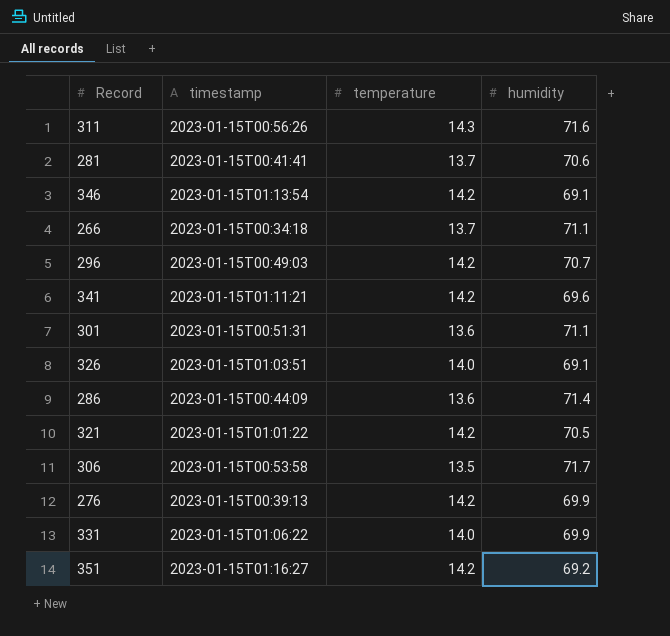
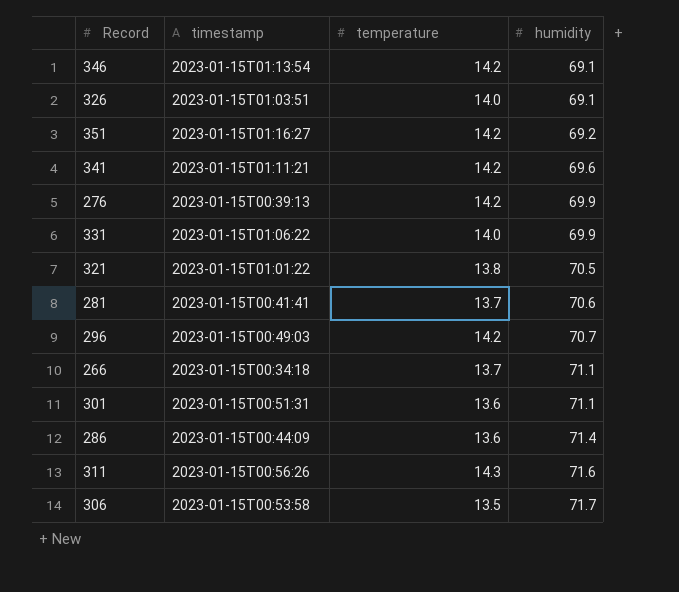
row order: none -> humidity ascending
321 | temperature: 14.2 -> 13.8

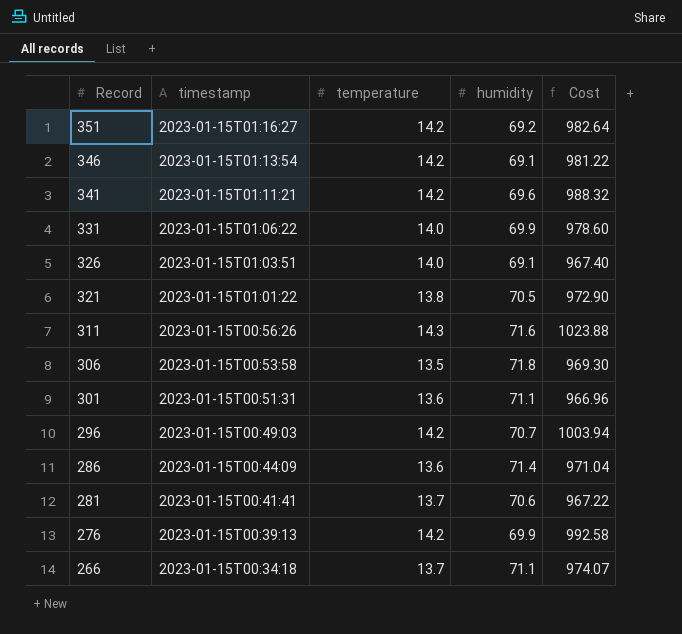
row order: humidity ascending -> Record descending
column Cost | formula: none -> [temperature] * [humidity]
306 | humidity: 71.7 -> 71.8

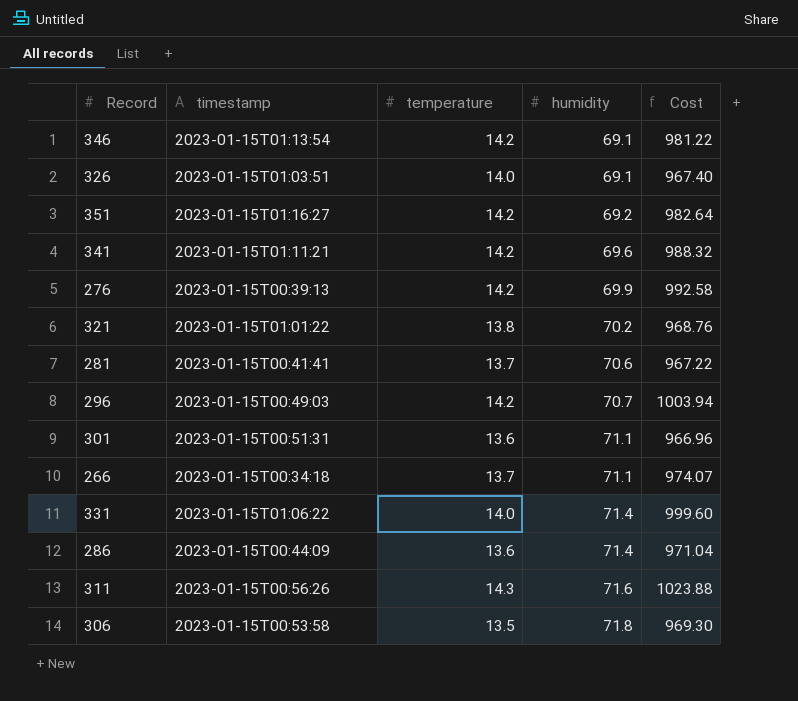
row order: Record descending -> humidity ascending
321 | humidity: 70.5 -> 70.2
321 | Cost: 972.90 -> 968.76
331 | humidity: 69.9 -> 71.4
331 | Cost: 978.60 -> 999.60

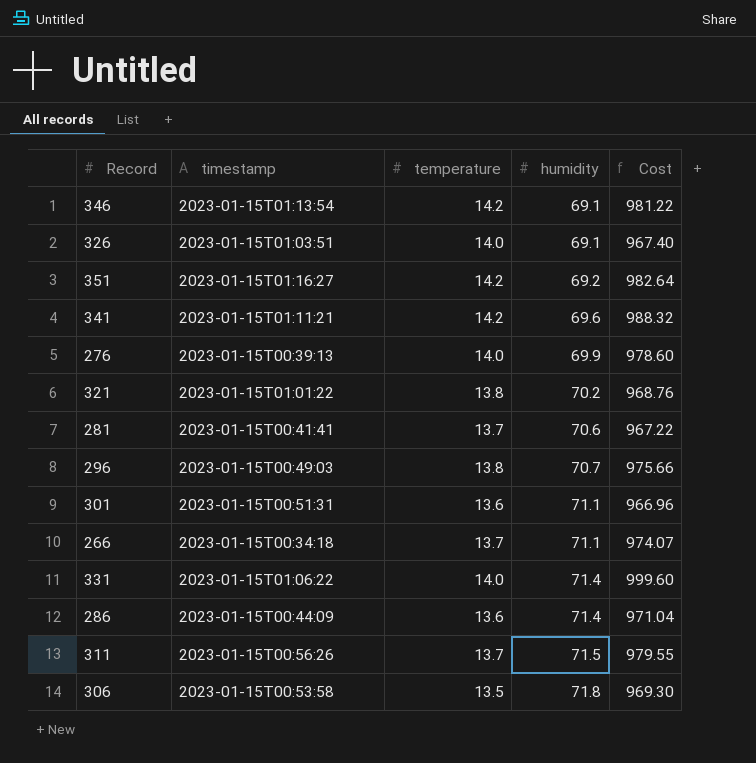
276 | temperature: 14.2 -> 14.0
276 | Cost: 992.58 -> 978.60
296 | temperature: 14.2 -> 13.8
296 | Cost: 1003.94 -> 975.66
311 | temperature: 14.3 -> 13.7
311 | humidity: 71.6 -> 71.5
311 | Cost: 1023.88 -> 979.55

